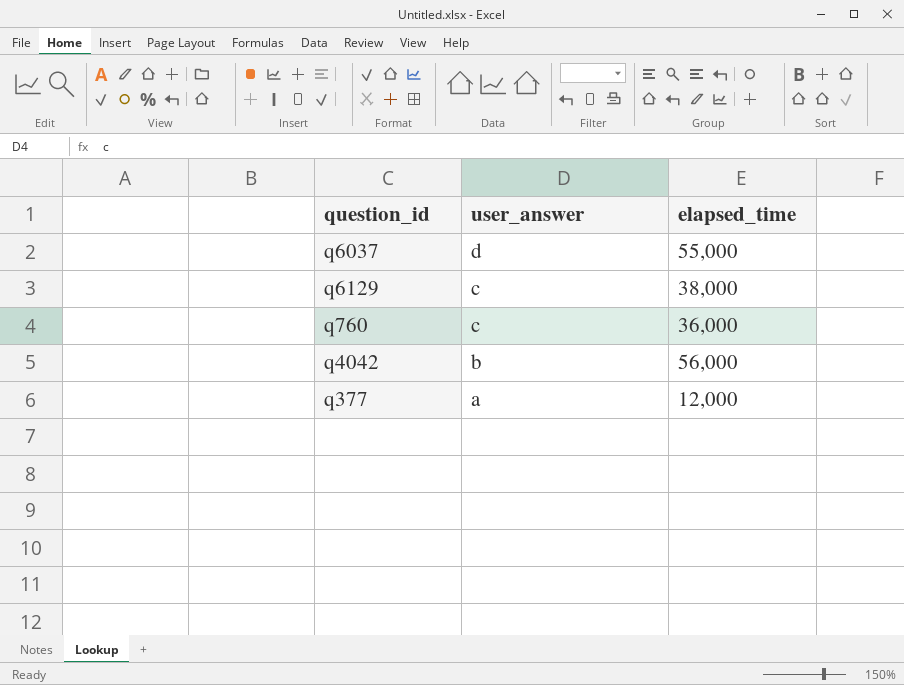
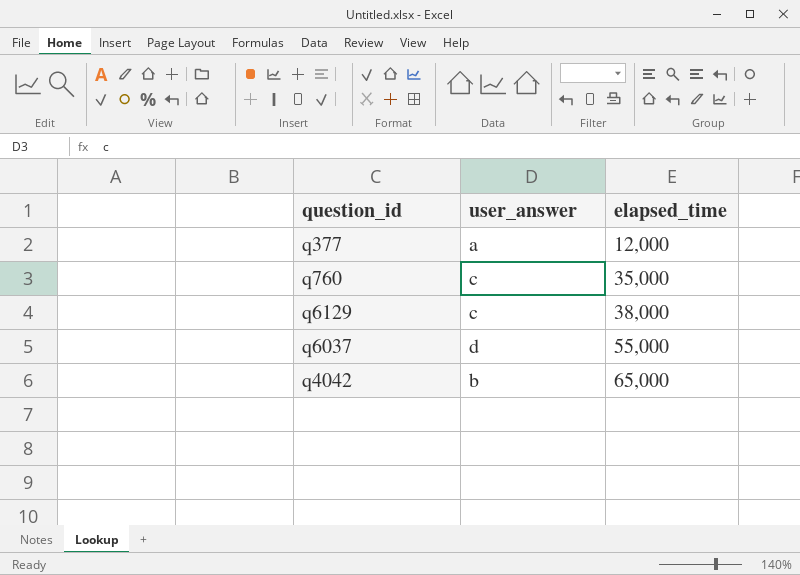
row order: user_answer descending -> elapsed_time ascending
q760 | elapsed_time: 36,000 -> 35,000
q4042 | elapsed_time: 56,000 -> 65,000

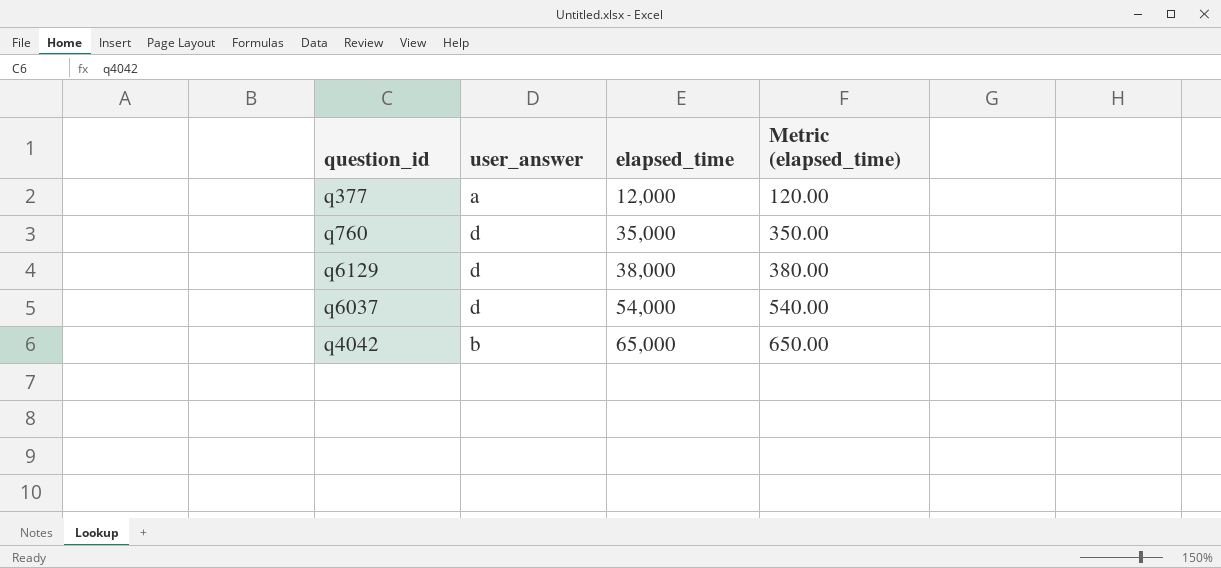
column Metric (elapsed_time) | formula: none -> [elapsed_time] * 0.01
q760 | user_answer: c -> d
q6129 | user_answer: c -> d
q6037 | elapsed_time: 55,000 -> 54,000

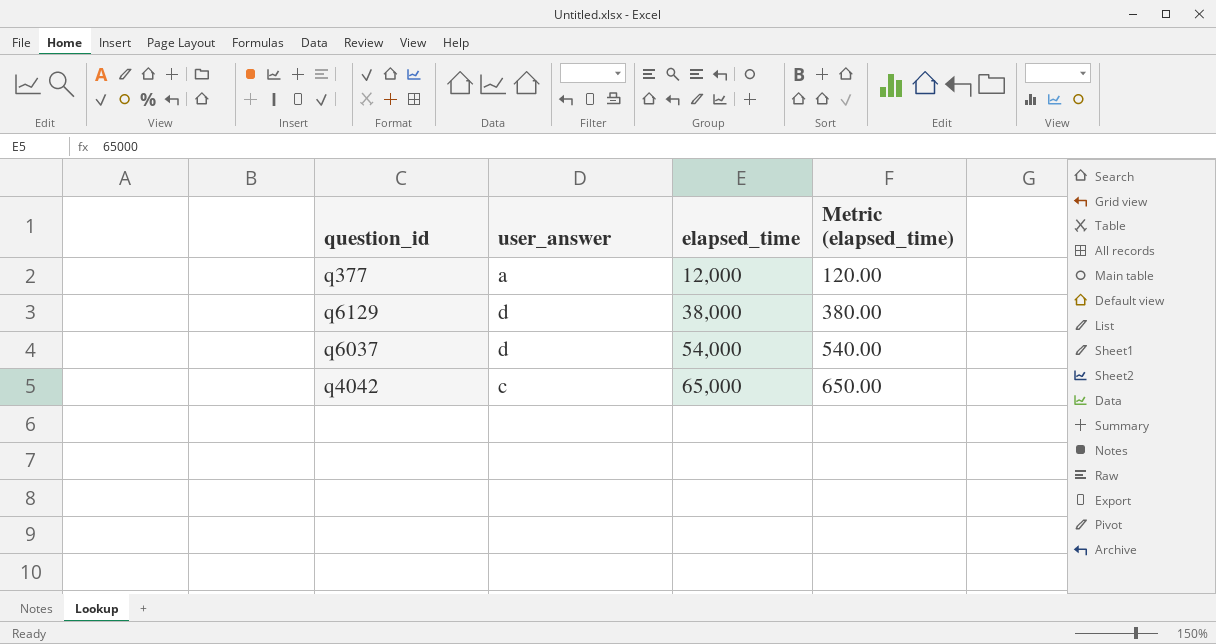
row q760: d | 35,000 | 350.00 -> none
q4042 | user_answer: b -> c

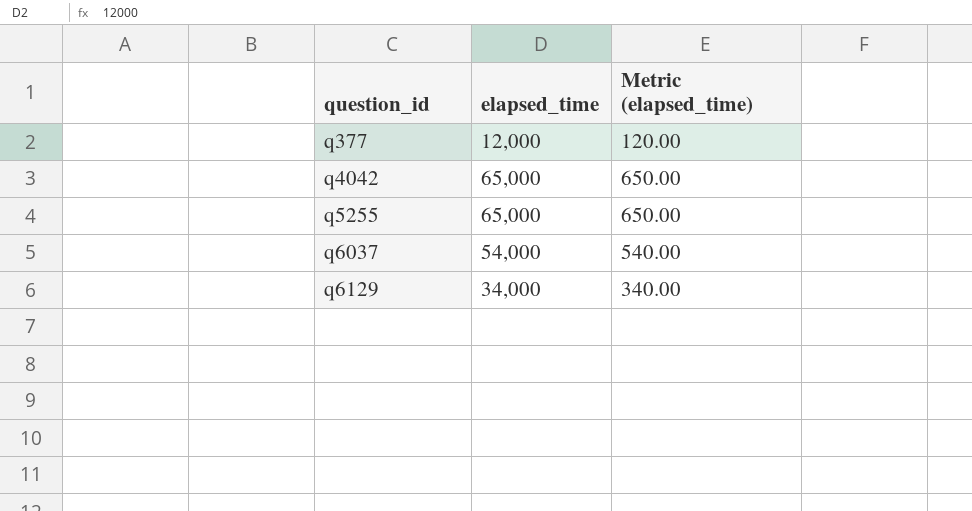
row order: elapsed_time ascending -> question_id ascending
column user_answer | position: 2 -> none
row q5255: none -> 65,000 | 650.00
q6129 | elapsed_time: 38,000 -> 34,000
q6129 | Metric (elapsed_time): 380.00 -> 340.00

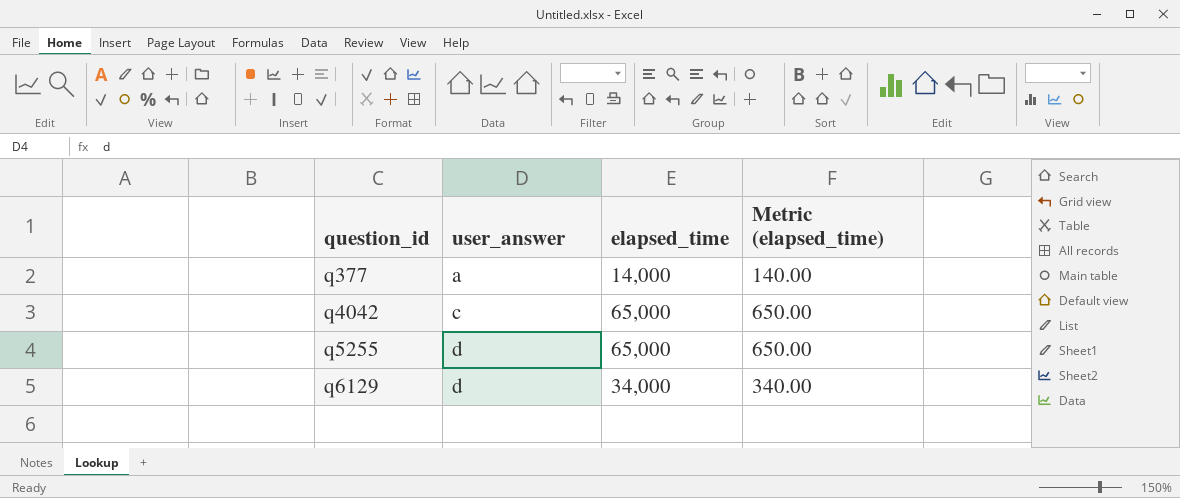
column user_answer | position: none -> 2
row q6037: 54,000 | 540.00 -> none
q377 | elapsed_time: 12,000 -> 14,000
q377 | Metric (elapsed_time): 120.00 -> 140.00

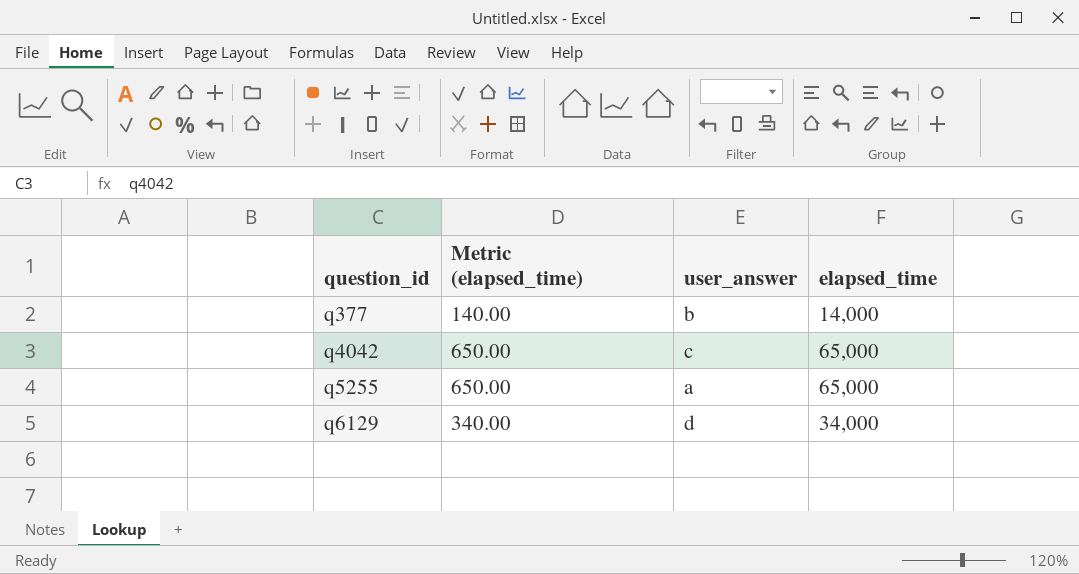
column Metric (elapsed_time) | position: 4 -> 2
q377 | user_answer: a -> b
q5255 | user_answer: d -> a

